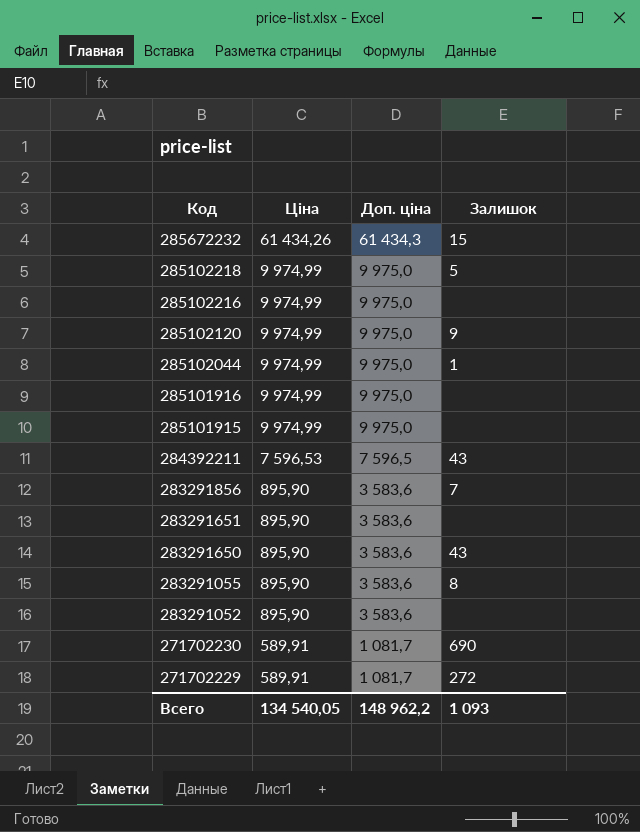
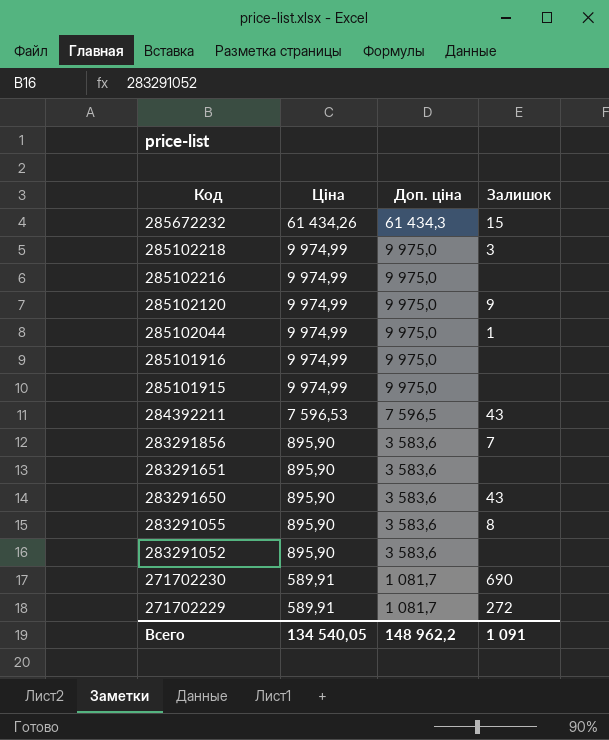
285102218 | Залишок: 5 -> 3
Всего | Залишок: 1 093 -> 1 091

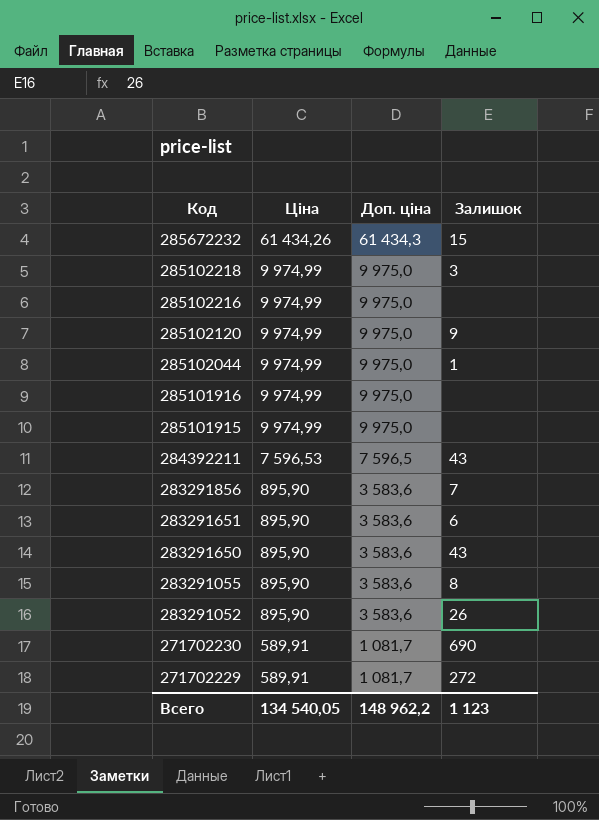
283291651 | Залишок: none -> 6
283291052 | Залишок: none -> 26
Всего | Залишок: 1 091 -> 1 123

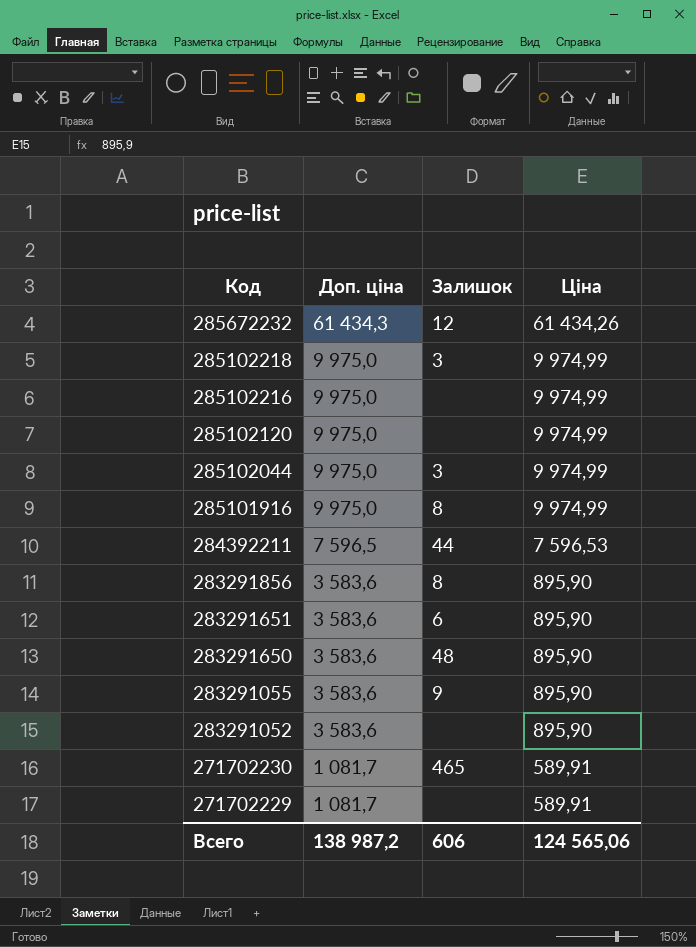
column Ціна | position: 2 -> 4
row 285101915: 9 974,99 | 9 975,0 | none -> none
285672232 | Залишок: 15 -> 12
285102120 | Залишок: 9 -> none
285102044 | Залишок: 1 -> 3
285101916 | Залишок: none -> 8
284392211 | Залишок: 43 -> 44
283291856 | Залишок: 7 -> 8
283291650 | Залишок: 43 -> 48
283291055 | Залишок: 8 -> 9
283291052 | Залишок: 26 -> none
271702230 | Залишок: 690 -> 465
271702229 | Залишок: 272 -> none
Всего | Доп. ціна: 148 962,2 -> 138 987,2
Всего | Залишок: 1 123 -> 606
Всего | Ціна: 134 540,05 -> 124 565,06

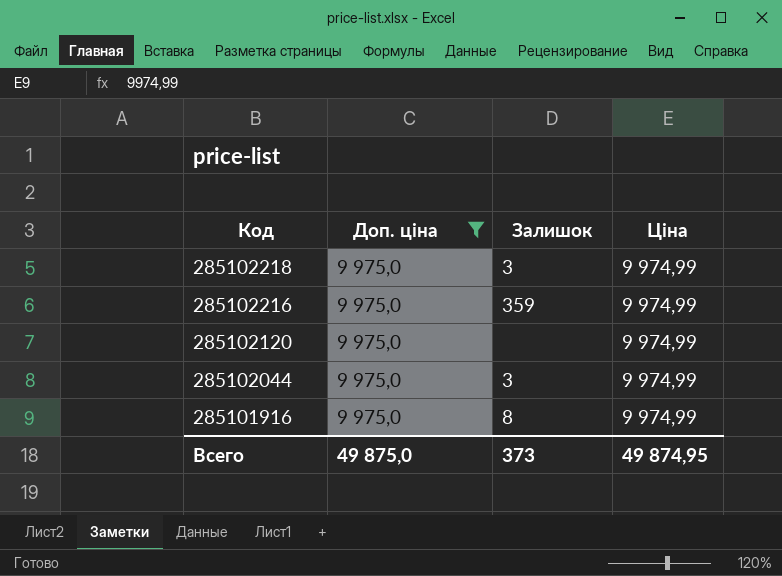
filter: none -> Доп. ціна = 9 975,0
285102216 | Залишок: none -> 359
Всего | Доп. ціна: 138 987,2 -> 49 875,0
Всего | Залишок: 606 -> 373
Всего | Ціна: 124 565,06 -> 49 874,95

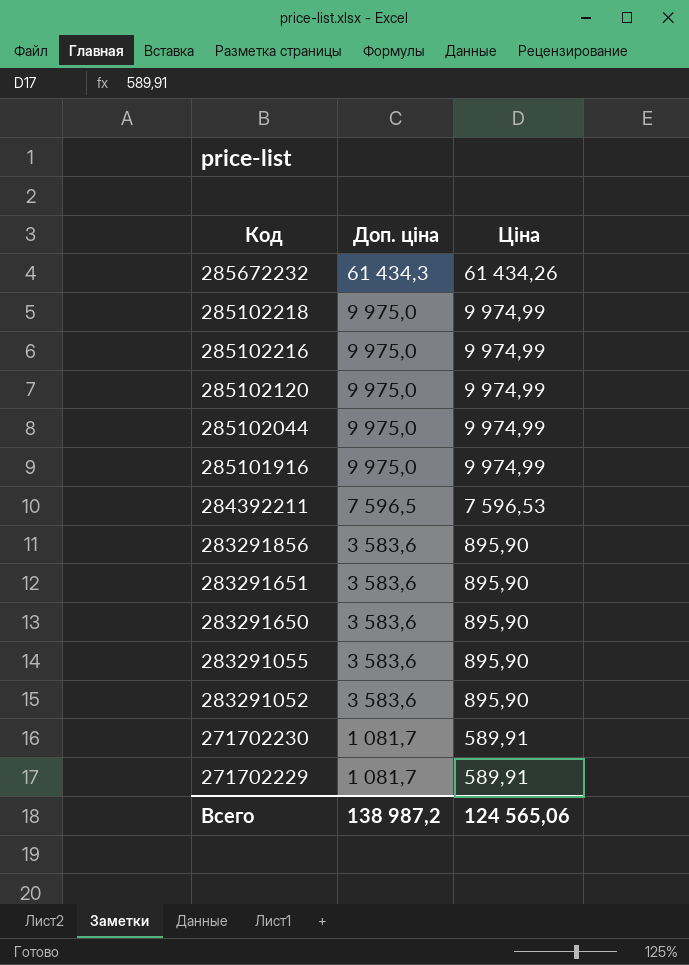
filter: Доп. ціна = 9 975,0 -> none
column Залишок | position: 3 -> none
Всего | Доп. ціна: 49 875,0 -> 138 987,2
Всего | Ціна: 49 874,95 -> 124 565,06

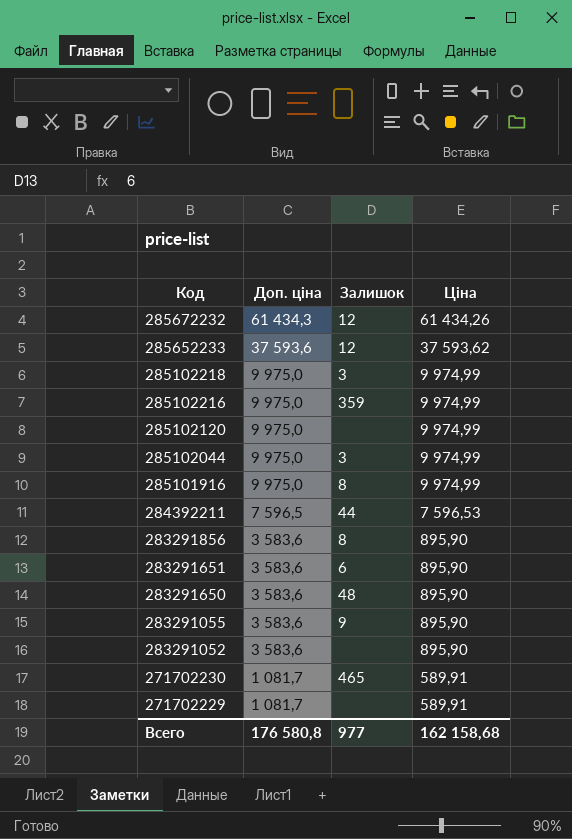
column Залишок | position: none -> 3
row 285652233: none -> 37 593,6 | 12 | 37 593,62
Всего | Доп. ціна: 138 987,2 -> 176 580,8
Всего | Ціна: 124 565,06 -> 162 158,68

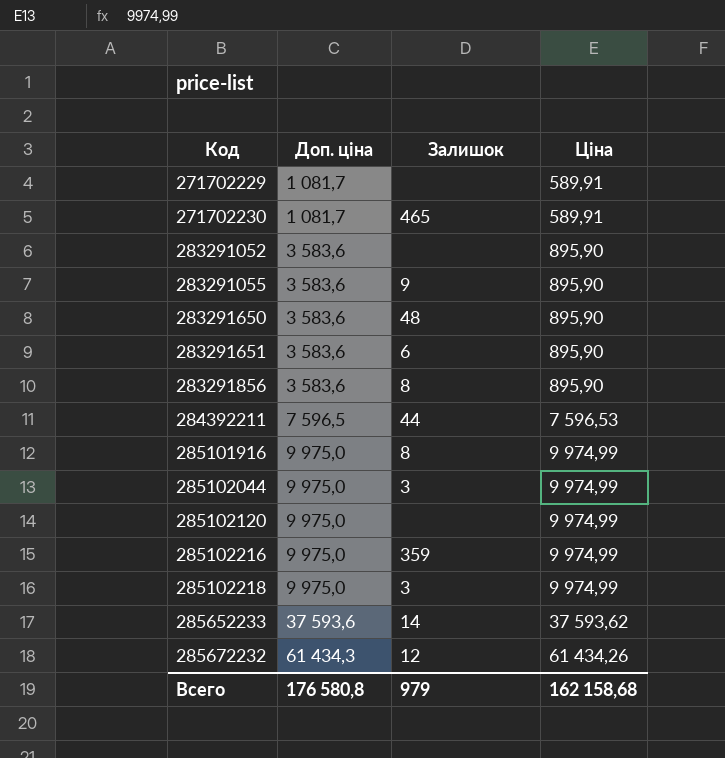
row order: Код descending -> Код ascending
285652233 | Залишок: 12 -> 14
Всего | Залишок: 977 -> 979

